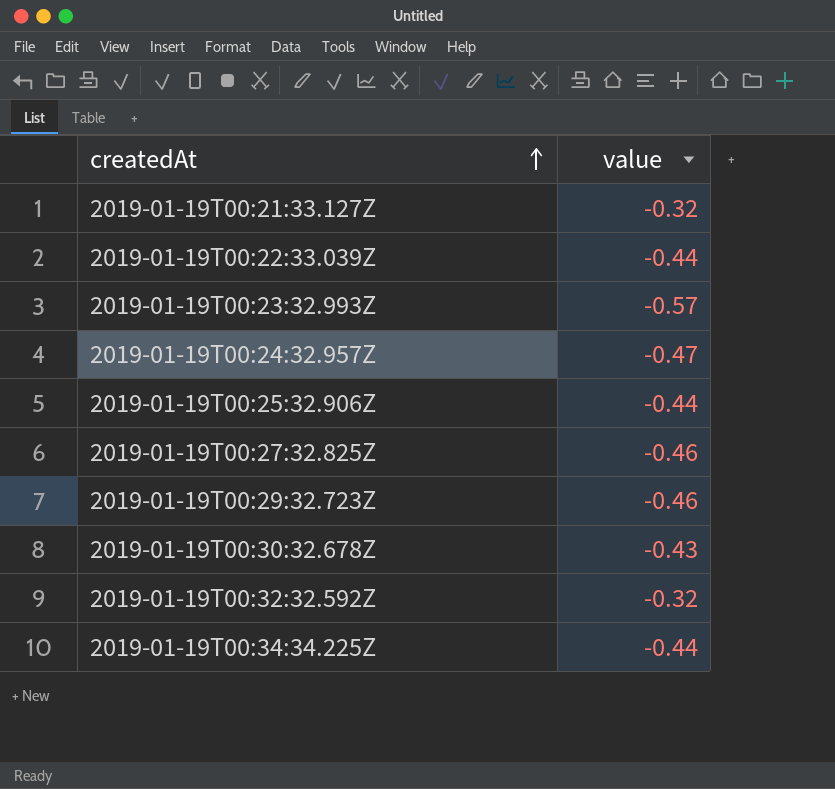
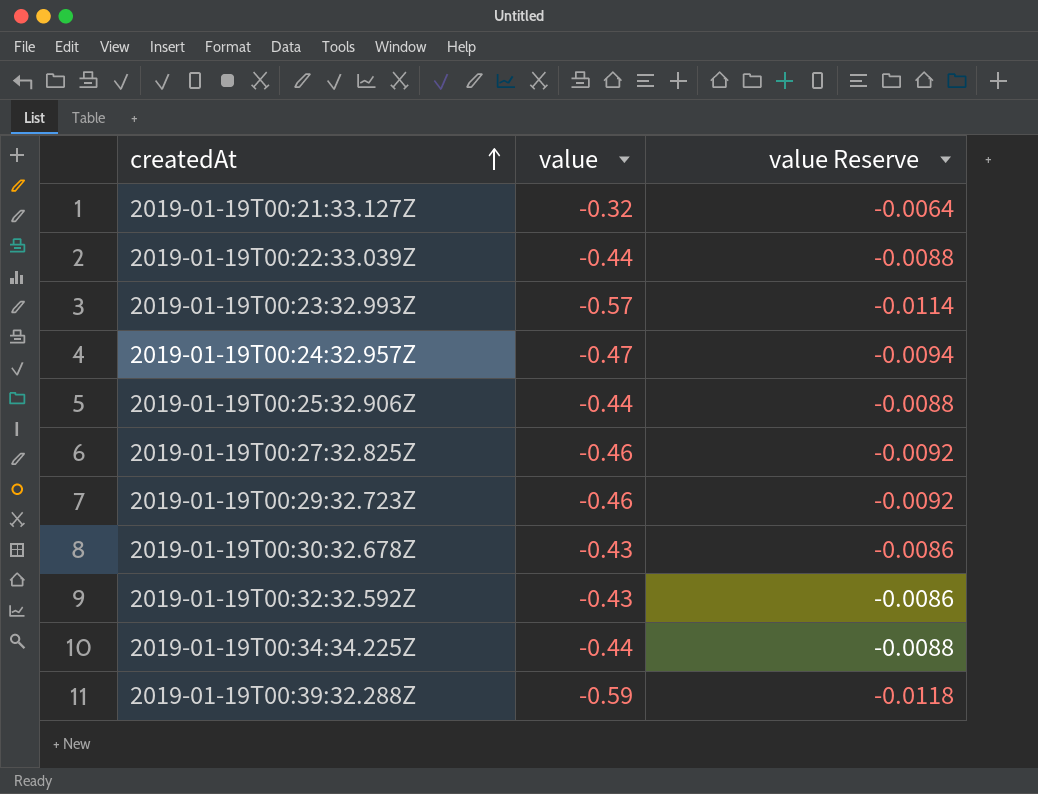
column value Reserve | formula: none -> [value] * 0.02
2019-01-19T00:32:32.592Z | value: -0.32 -> -0.43
row 2019-01-19T00:39:32.288Z: none -> -0.59 | -0.0118

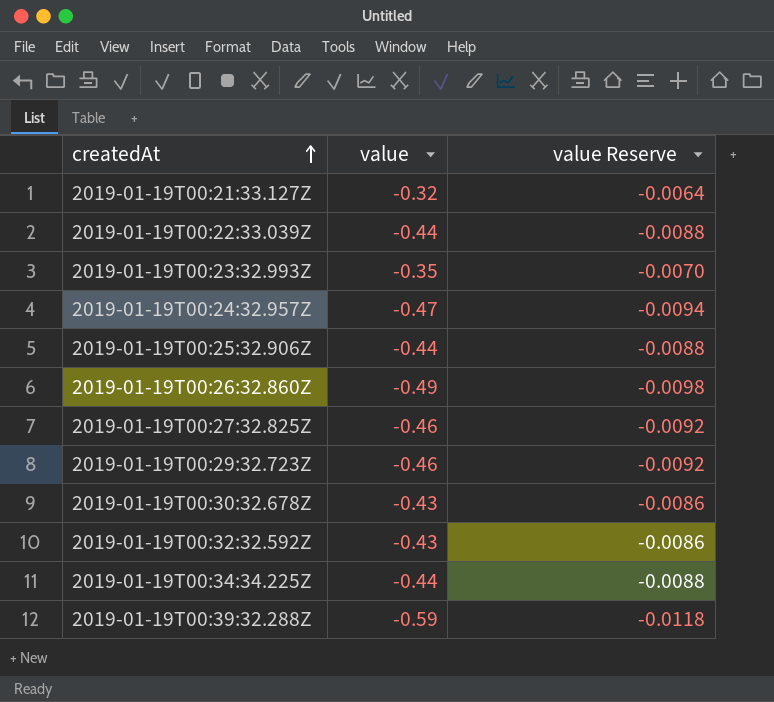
2019-01-19T00:23:32.993Z | value: -0.57 -> -0.35
2019-01-19T00:23:32.993Z | value Reserve: -0.0114 -> -0.0070
row 2019-01-19T00:26:32.860Z: none -> -0.49 | -0.0098

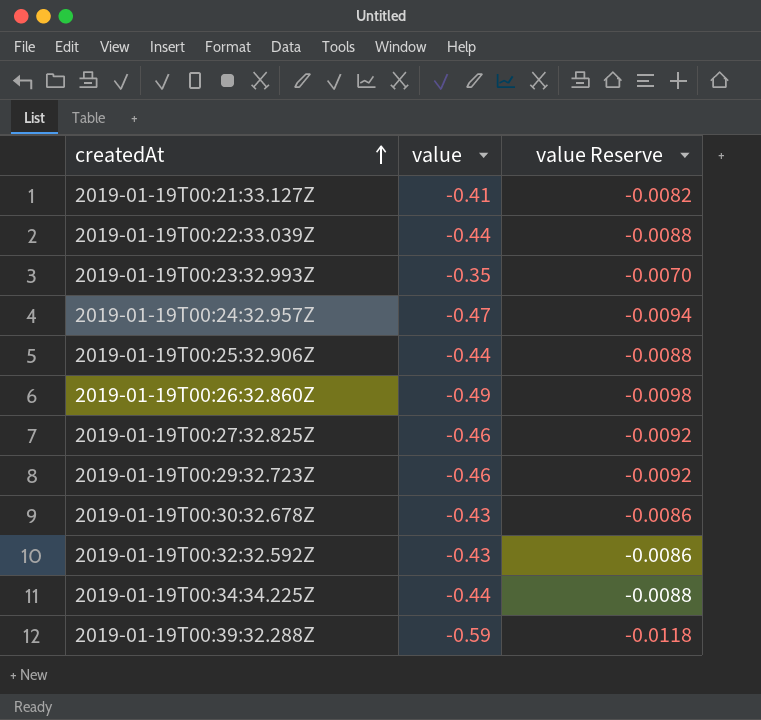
2019-01-19T00:21:33.127Z | value: -0.32 -> -0.41
2019-01-19T00:21:33.127Z | value Reserve: -0.0064 -> -0.0082

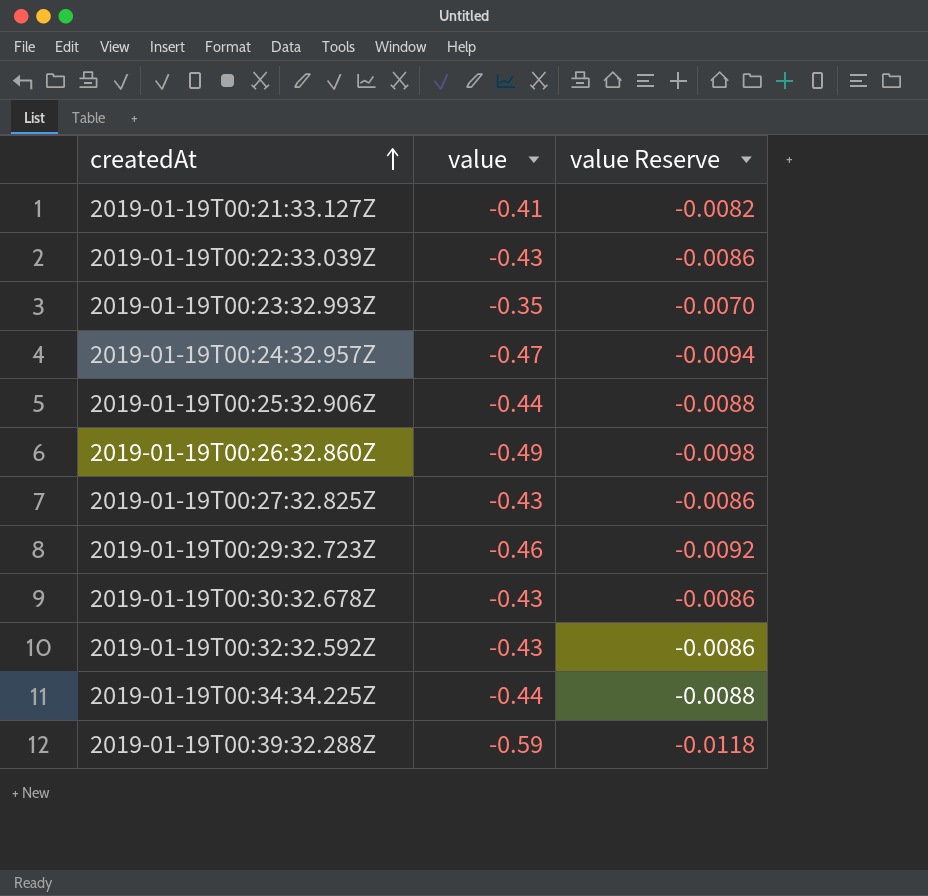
2019-01-19T00:22:33.039Z | value: -0.44 -> -0.43
2019-01-19T00:22:33.039Z | value Reserve: -0.0088 -> -0.0086
2019-01-19T00:27:32.825Z | value: -0.46 -> -0.43
2019-01-19T00:27:32.825Z | value Reserve: -0.0092 -> -0.0086

